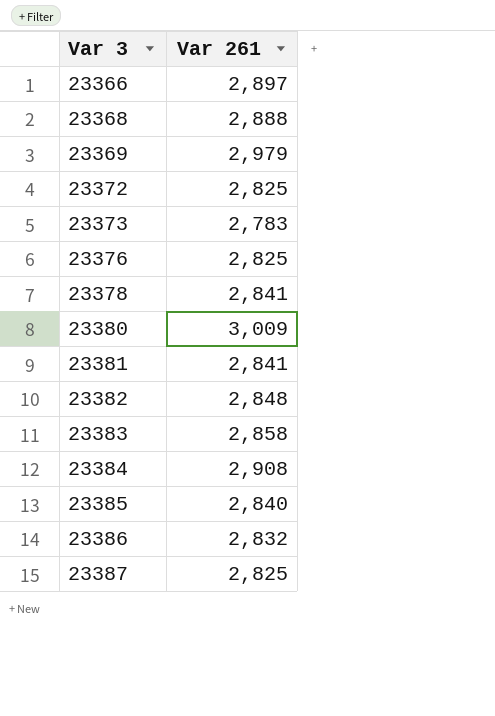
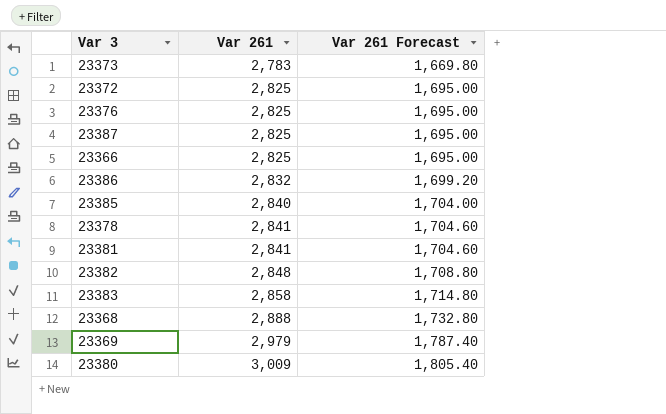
row order: Var 3 ascending -> Var 261 ascending
column Var 261 Forecast | formula: none -> [Var 261] * 0.6
row 23384: 2,908 -> none
23366 | Var 261: 2,897 -> 2,825

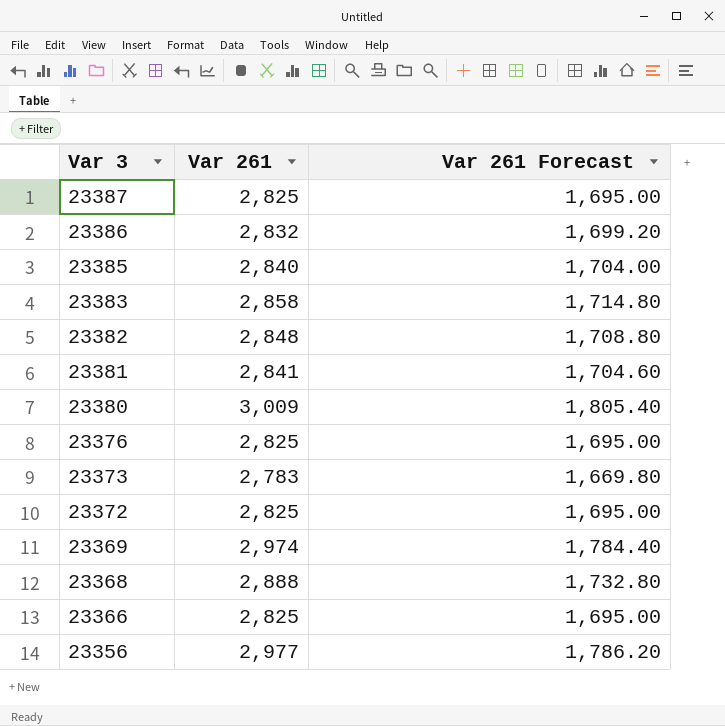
row order: Var 261 ascending -> Var 3 descending
row 23378: 2,841 | 1,704.60 -> none
23369 | Var 261: 2,979 -> 2,974
23369 | Var 261 Forecast: 1,787.40 -> 1,784.40
row 23356: none -> 2,977 | 1,786.20

